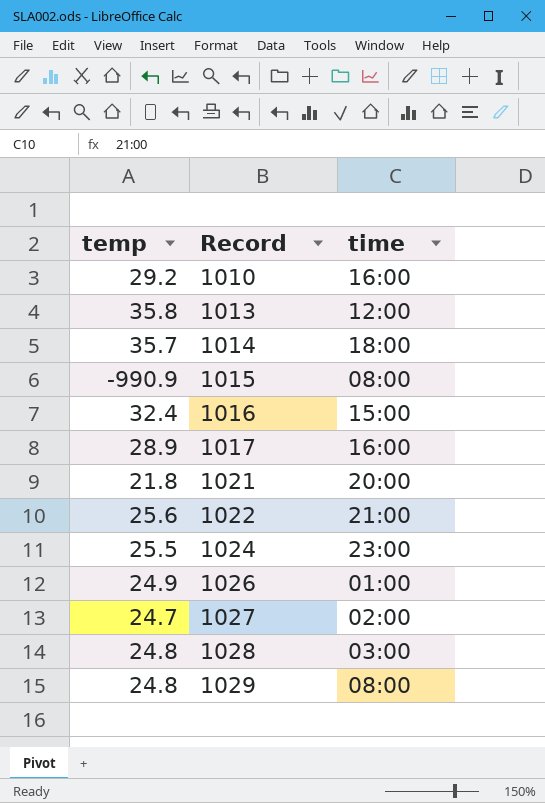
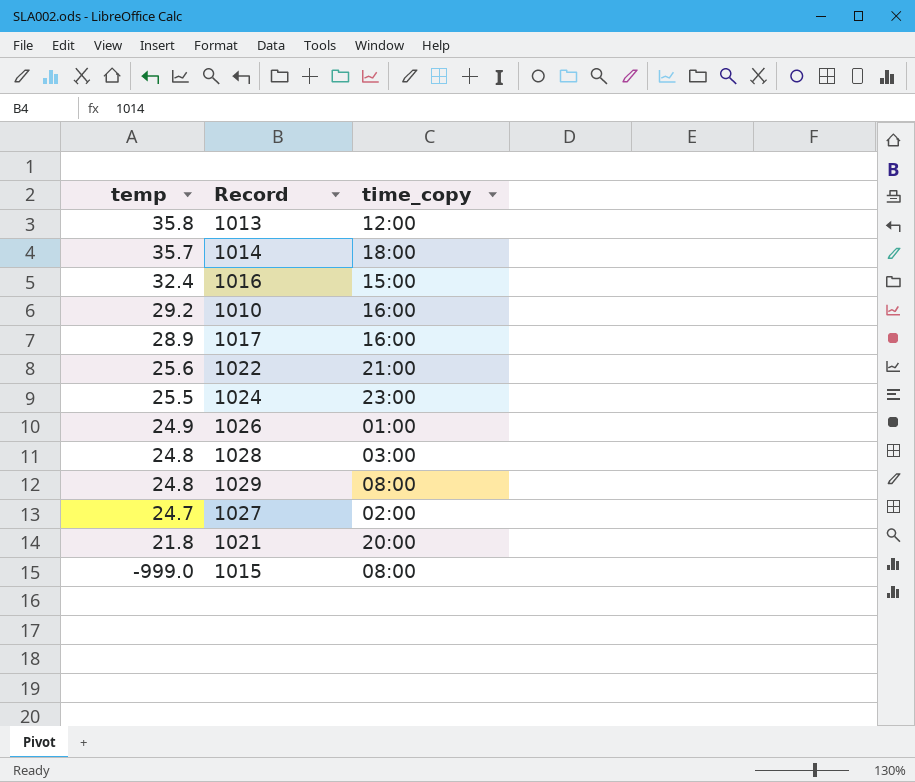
row order: Record ascending -> temp descending
column name: time -> time_copy
1015 | temp: -990.9 -> -999.0

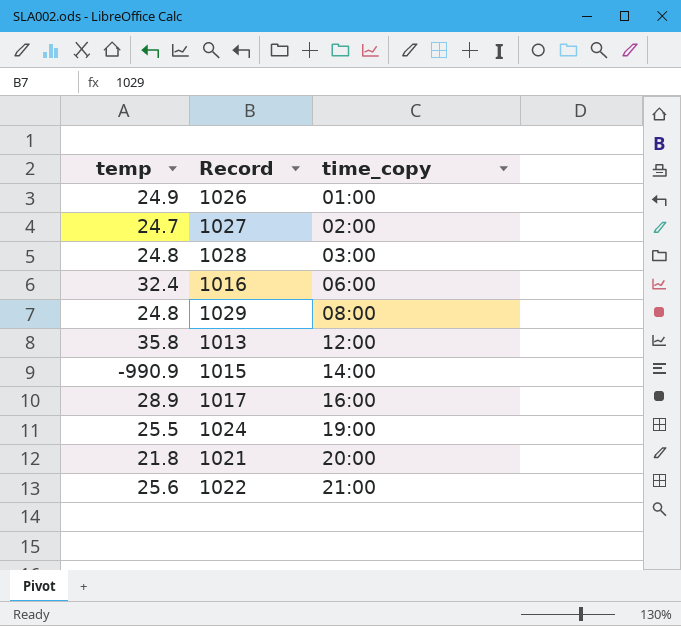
row order: temp descending -> time_copy ascending
row 1014: 35.7 | 18:00 -> none
row 1010: 29.2 | 16:00 -> none
1016 | time_copy: 15:00 -> 06:00
1015 | temp: -999.0 -> -990.9
1015 | time_copy: 08:00 -> 14:00
1024 | time_copy: 23:00 -> 19:00

